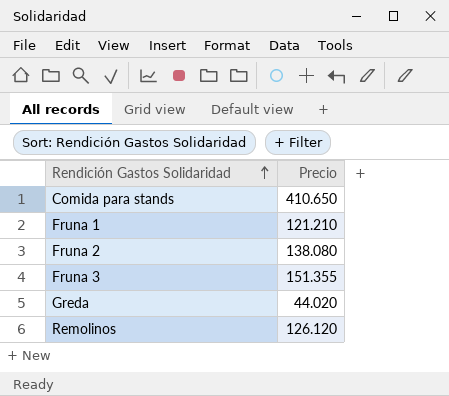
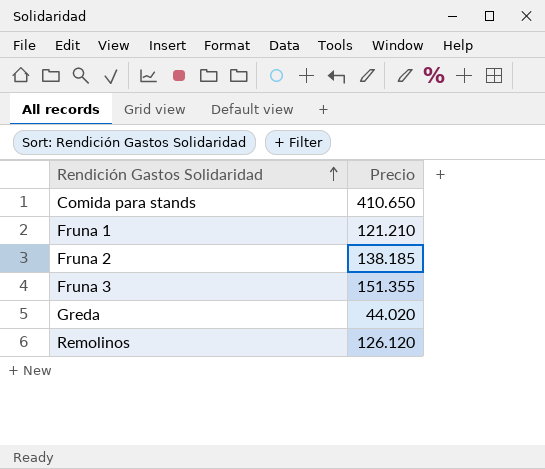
Fruna 2 | Precio: 138.080 -> 138.185

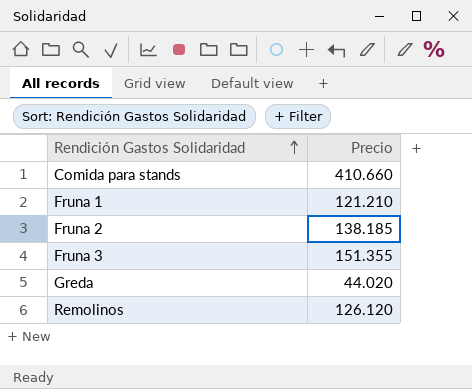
Comida para stands | Precio: 410.650 -> 410.660

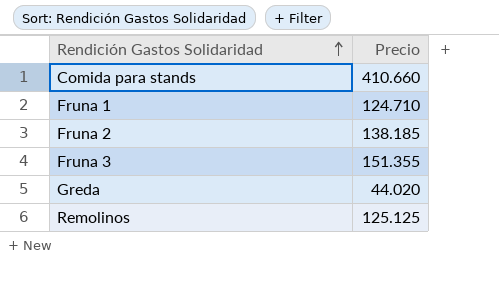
Fruna 1 | Precio: 121.210 -> 124.710
Remolinos | Precio: 126.120 -> 125.125

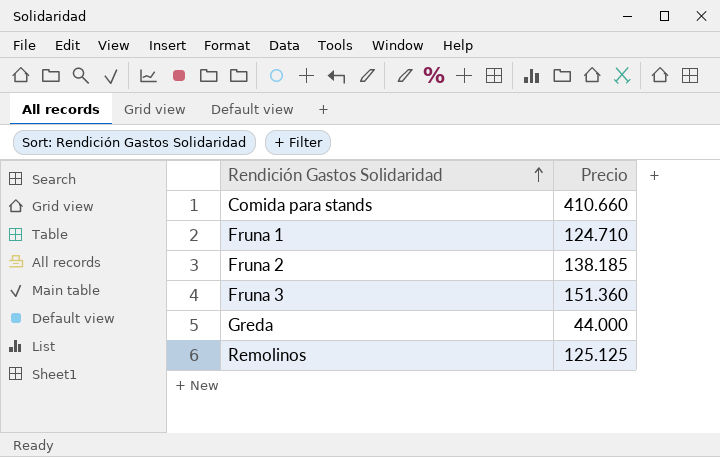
Fruna 3 | Precio: 151.355 -> 151.360
Greda | Precio: 44.020 -> 44.000

